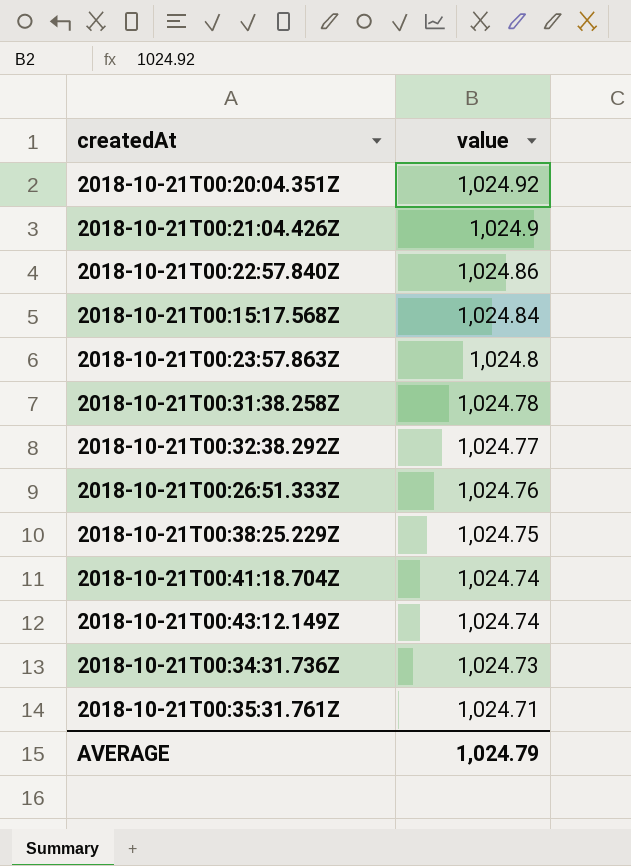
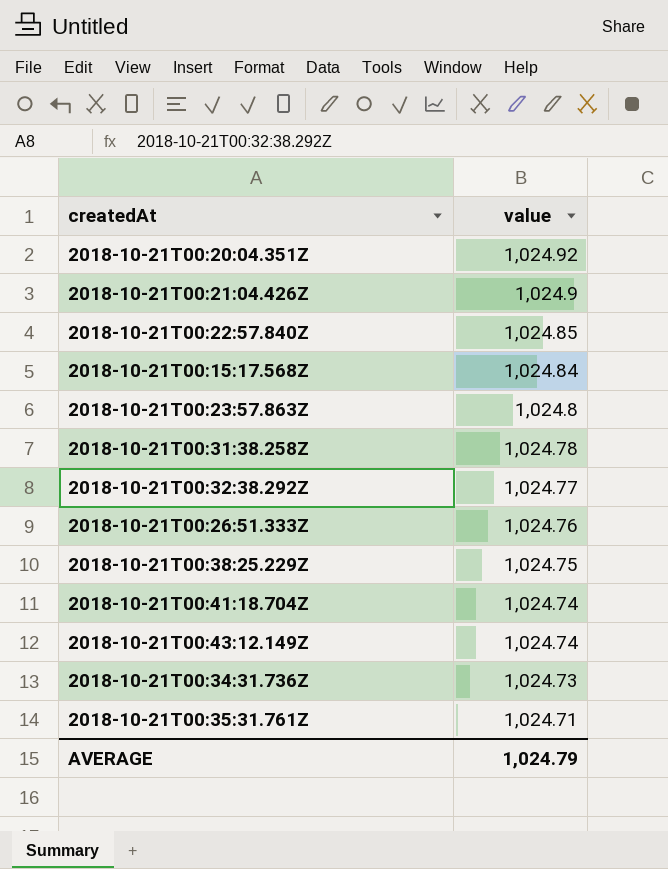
2018-10-21T00:22:57.840Z | value: 1,024.86 -> 1,024.85

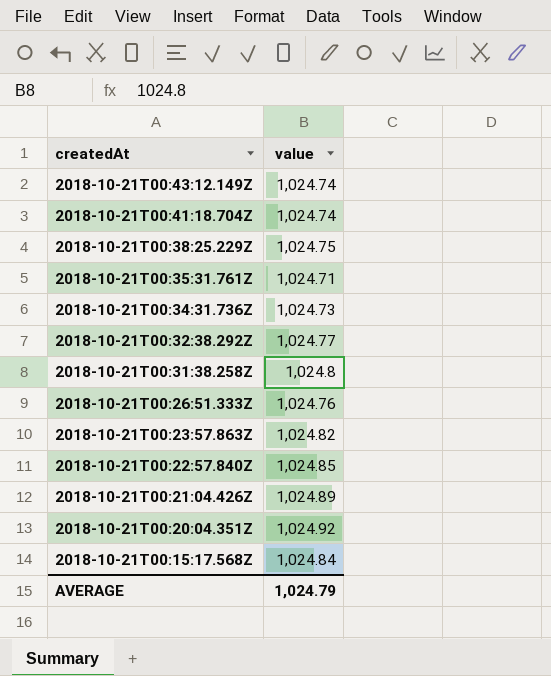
row order: value descending -> createdAt descending
2018-10-21T00:31:38.258Z | value: 1,024.78 -> 1,024.8
2018-10-21T00:23:57.863Z | value: 1,024.8 -> 1,024.82
2018-10-21T00:21:04.426Z | value: 1,024.9 -> 1,024.89

